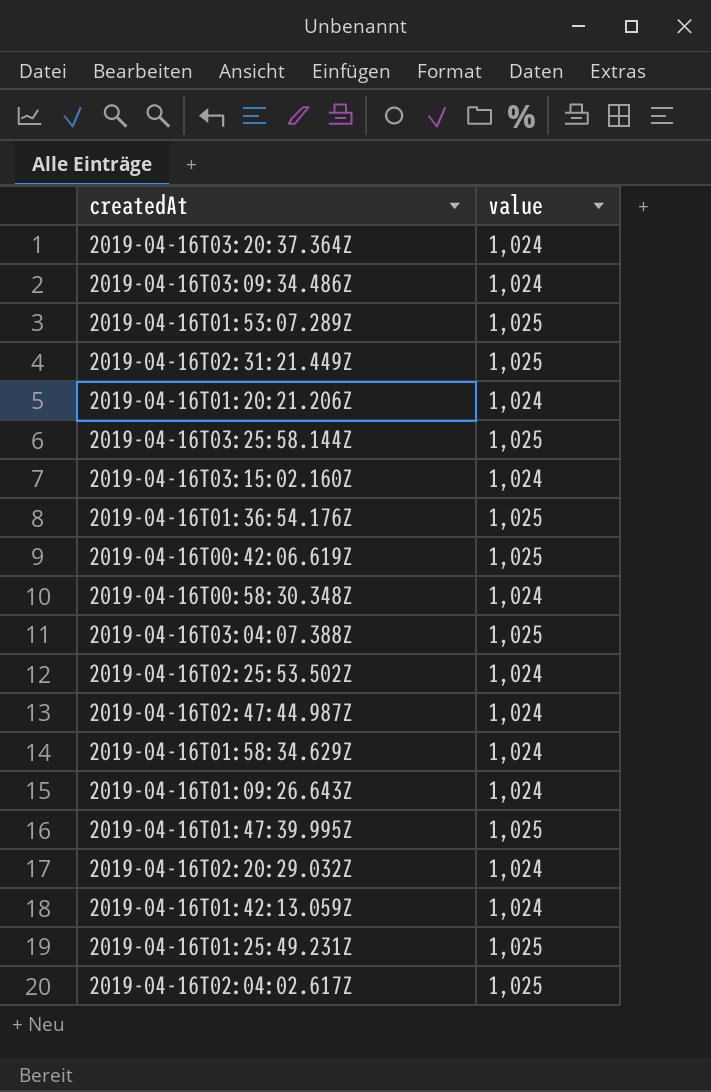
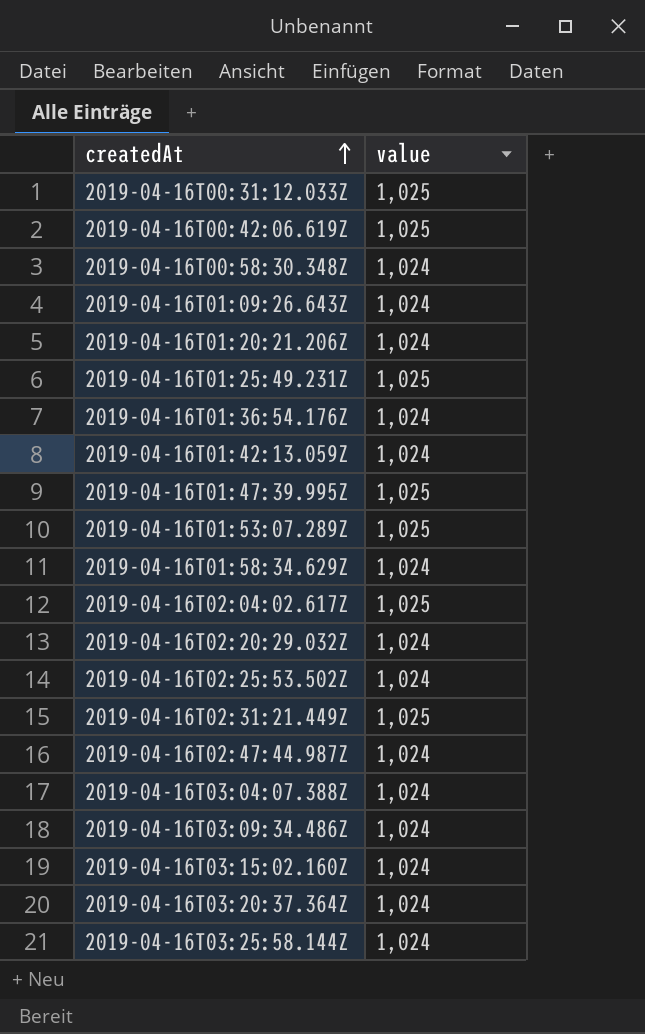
row order: none -> createdAt ascending
row 2019-04-16T00:31:12.033Z: none -> 1,025
2019-04-16T01:36:54.176Z | value: 1,025 -> 1,024
2019-04-16T03:04:07.388Z | value: 1,025 -> 1,024
2019-04-16T03:25:58.144Z | value: 1,025 -> 1,024

